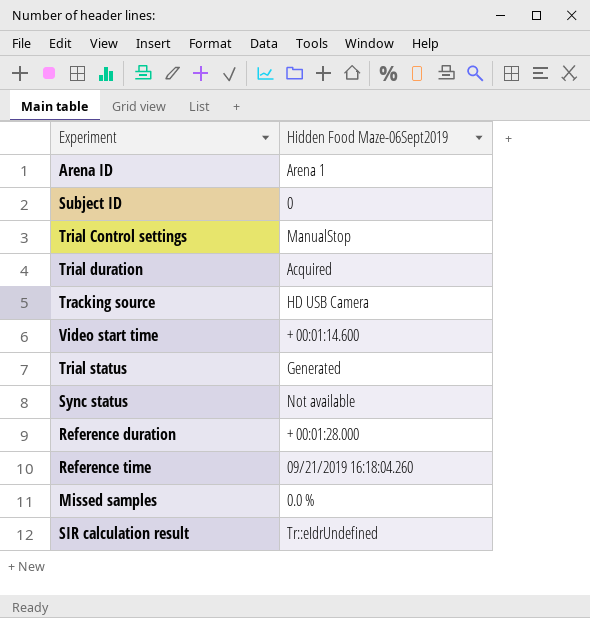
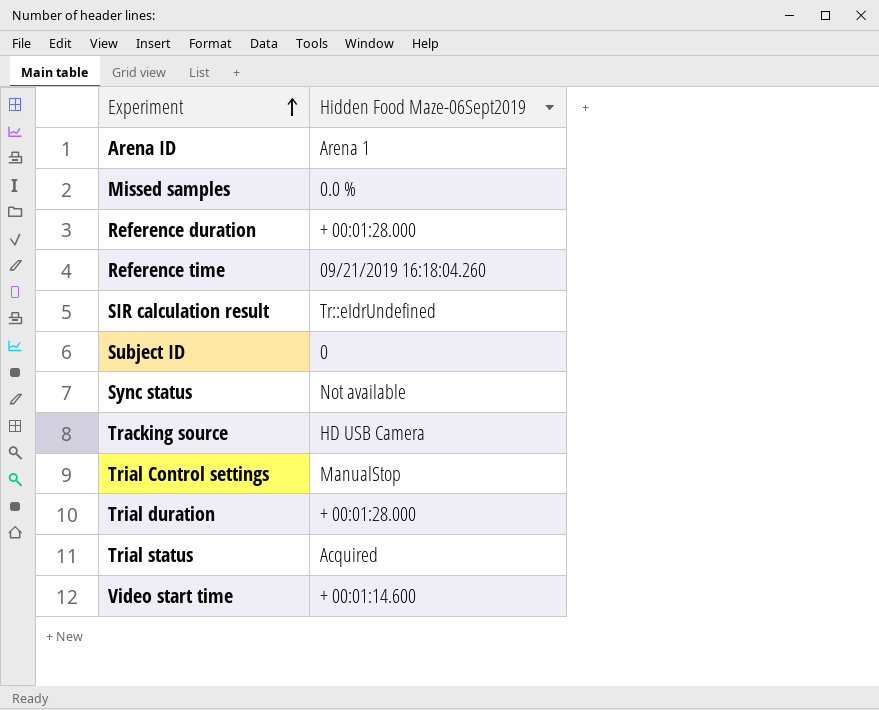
row order: none -> Experiment ascending
Trial duration | Hidden Food Maze-06Sept2019: Acquired -> + 00:01:28.000
Trial status | Hidden Food Maze-06Sept2019: Generated -> Acquired

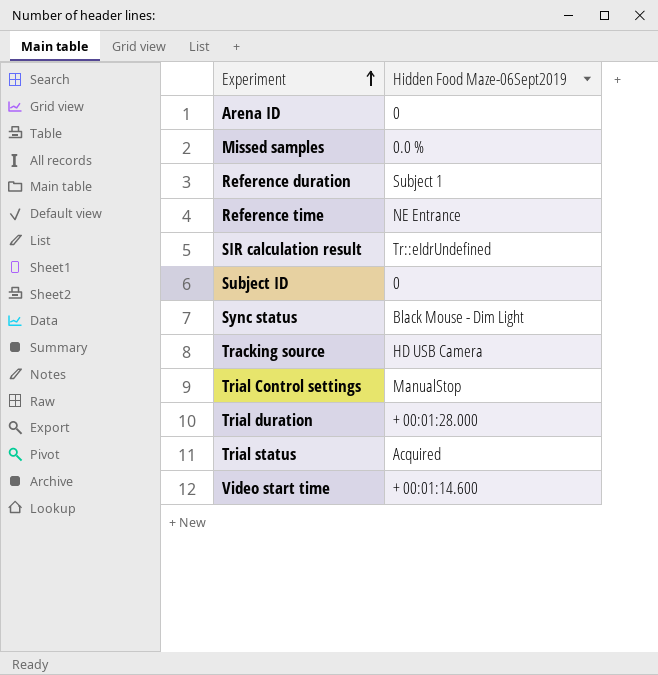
Arena ID | Hidden Food Maze-06Sept2019: Arena 1 -> 0
Reference duration | Hidden Food Maze-06Sept2019: + 00:01:28.000 -> Subject 1
Reference time | Hidden Food Maze-06Sept2019: 09/21/2019 16:18:04.260 -> NE Entrance
Sync status | Hidden Food Maze-06Sept2019: Not available -> Black Mouse - Dim Light

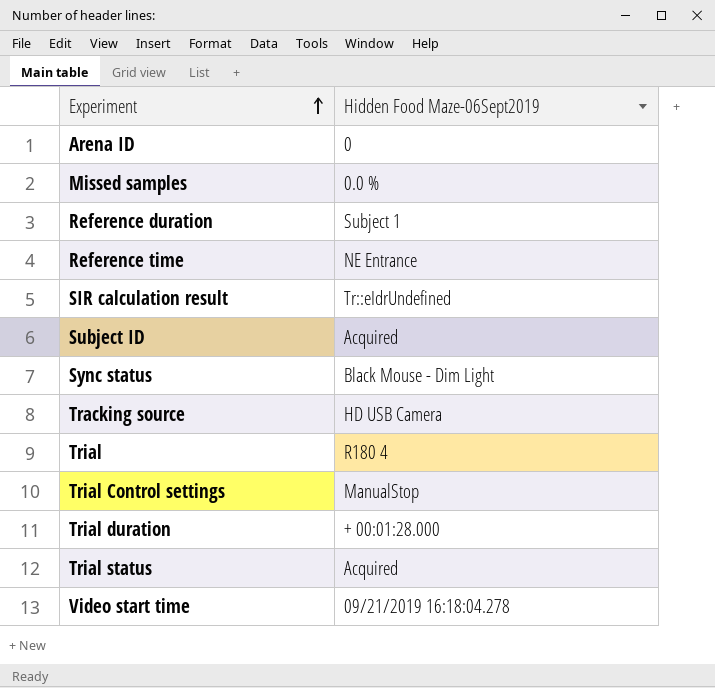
Subject ID | Hidden Food Maze-06Sept2019: 0 -> Acquired
row Trial: none -> R180 4
Video start time | Hidden Food Maze-06Sept2019: + 00:01:14.600 -> 09/21/2019 16:18:04.278

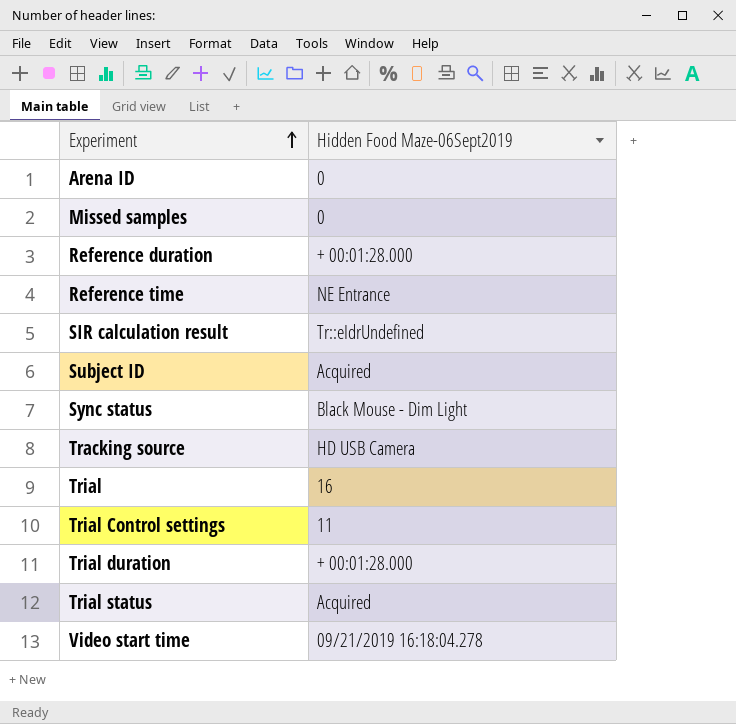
Missed samples | Hidden Food Maze-06Sept2019: 0.0 % -> 0
Reference duration | Hidden Food Maze-06Sept2019: Subject 1 -> + 00:01:28.000
Trial | Hidden Food Maze-06Sept2019: R180 4 -> 16
Trial Control settings | Hidden Food Maze-06Sept2019: ManualStop -> 11

